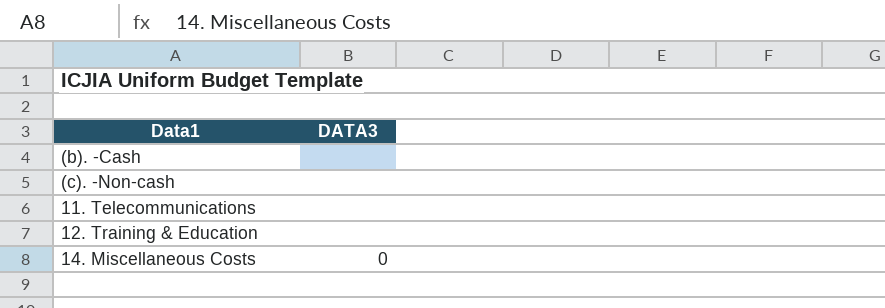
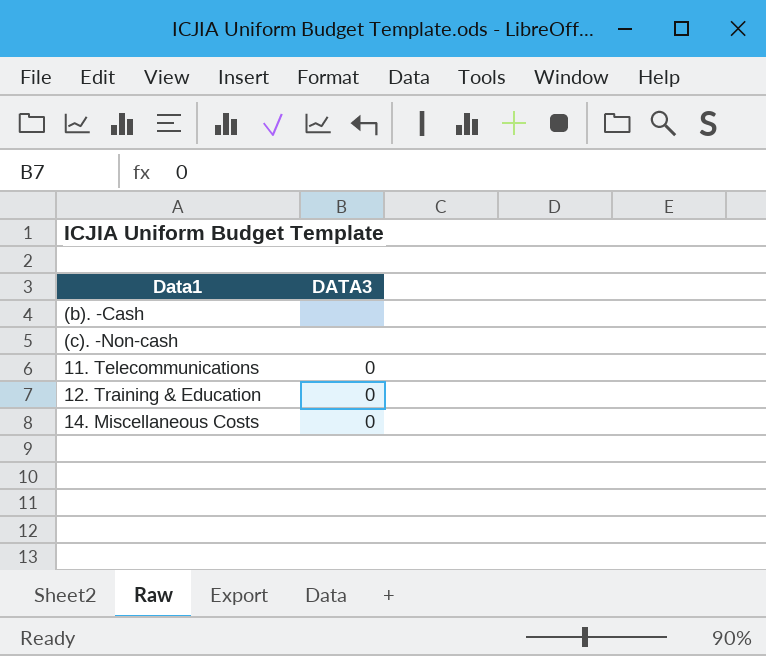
11. Telecommunications | DATA3: none -> 0
12. Training & Education | DATA3: none -> 0

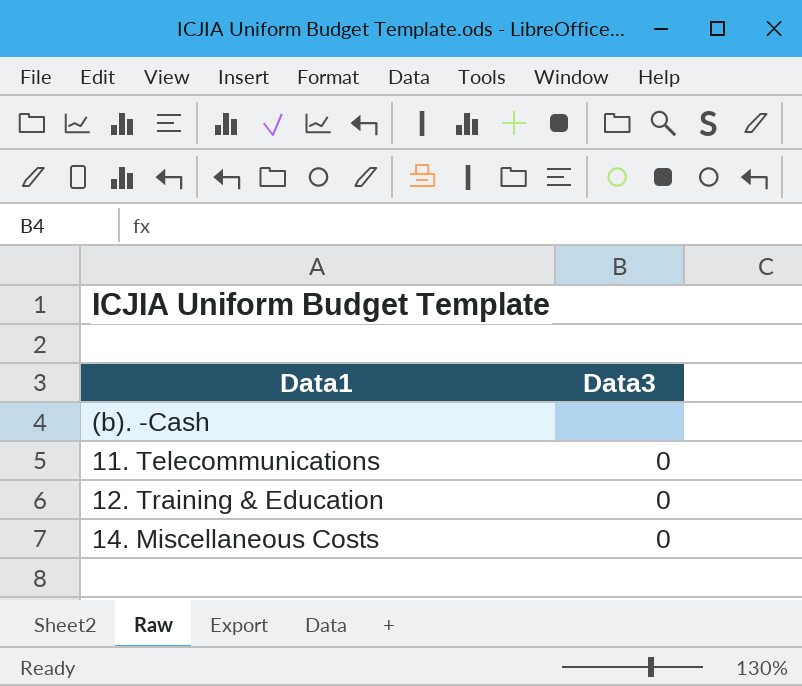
column name: DATA3 -> Data3
row (c). -Non-cash: none -> none

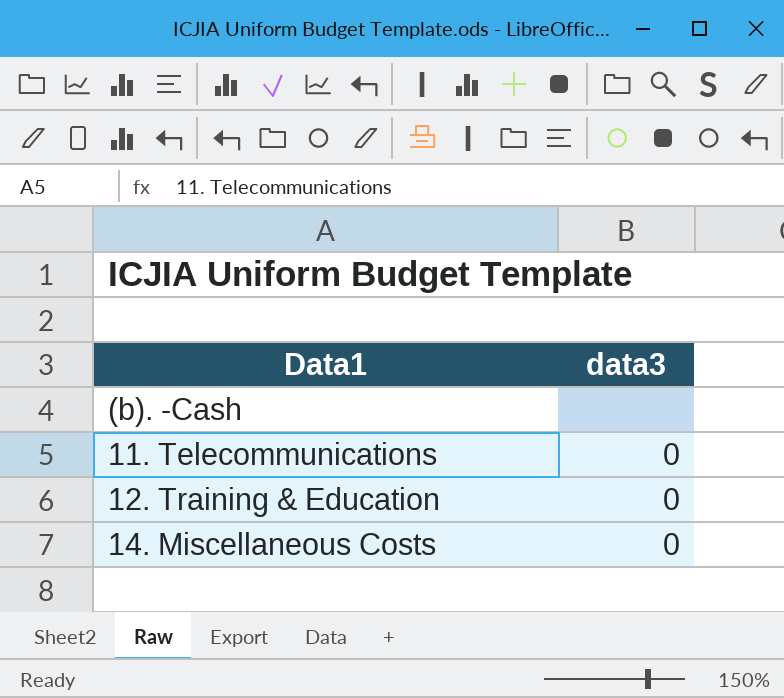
column name: Data3 -> data3

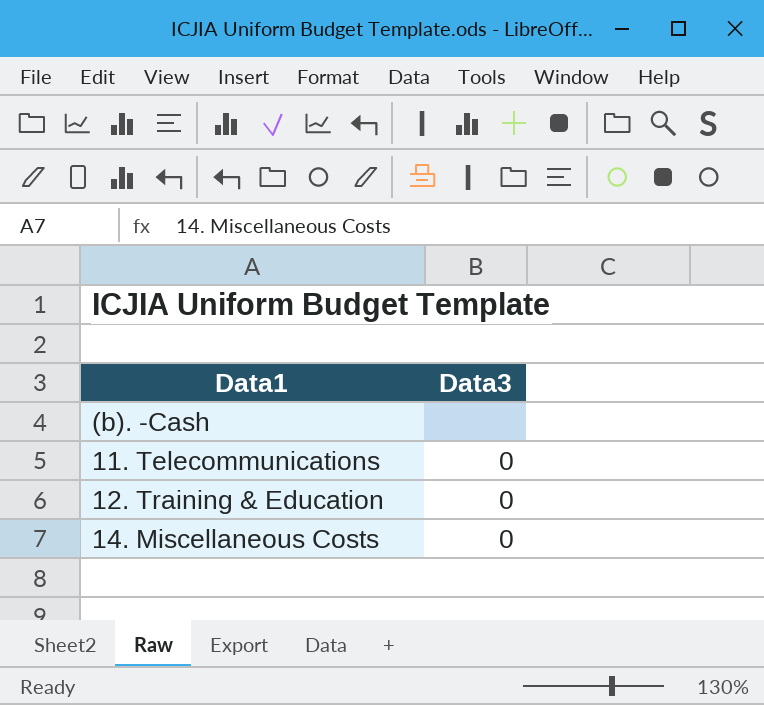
column name: data3 -> Data3

